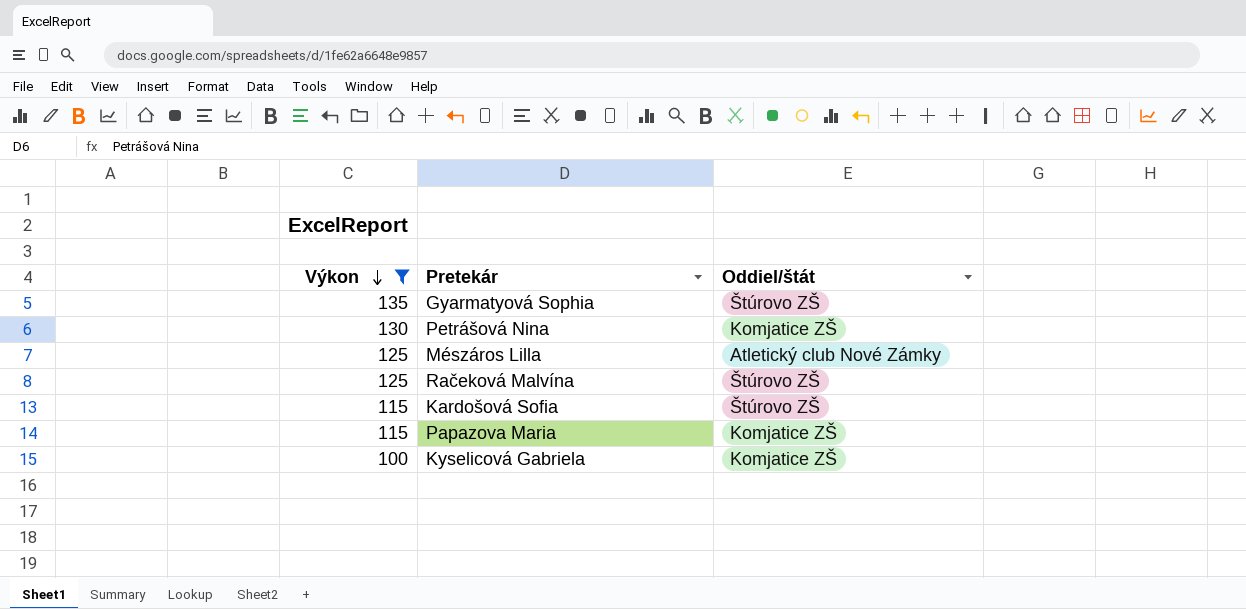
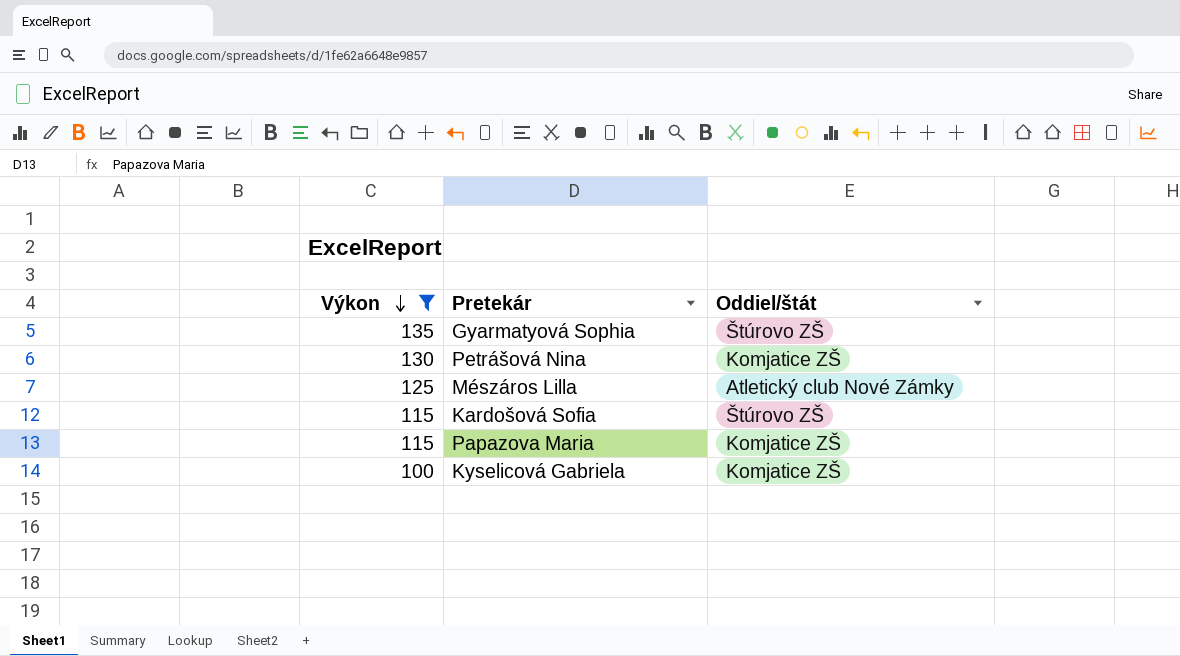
row Račeková Malvína: 125 | Štúrovo ZŠ -> none

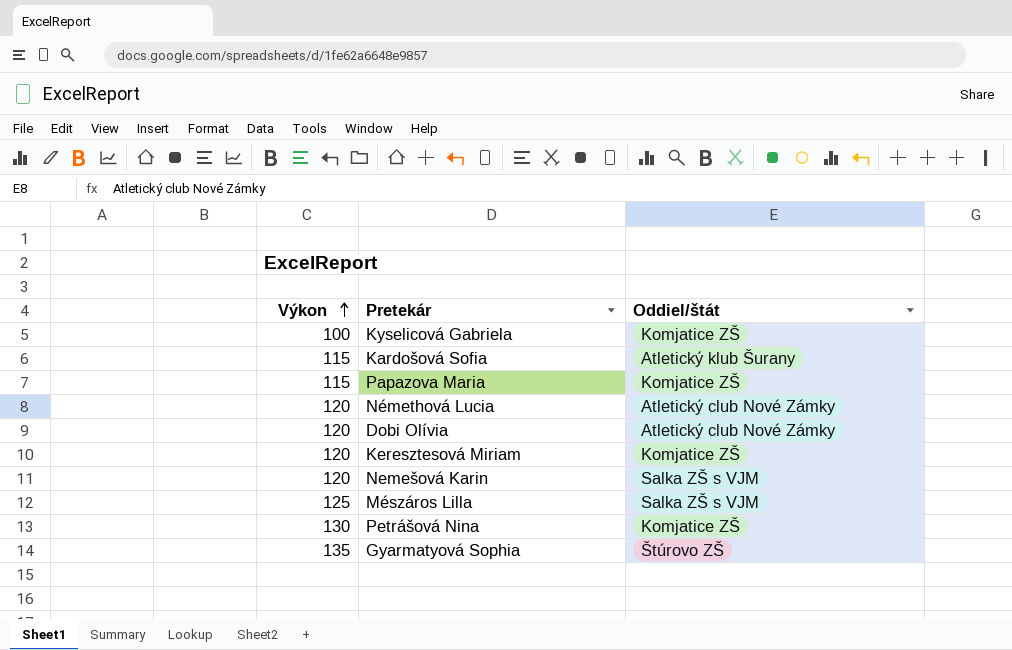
filter: Výkon != 120 -> none
row order: Výkon descending -> Výkon ascending
Kardošová Sofia | Oddiel/štát: Štúrovo ZŠ -> Atletický klub Šurany
Mészáros Lilla | Oddiel/štát: Atletický club Nové Zámky -> Salka ZŠ s VJM

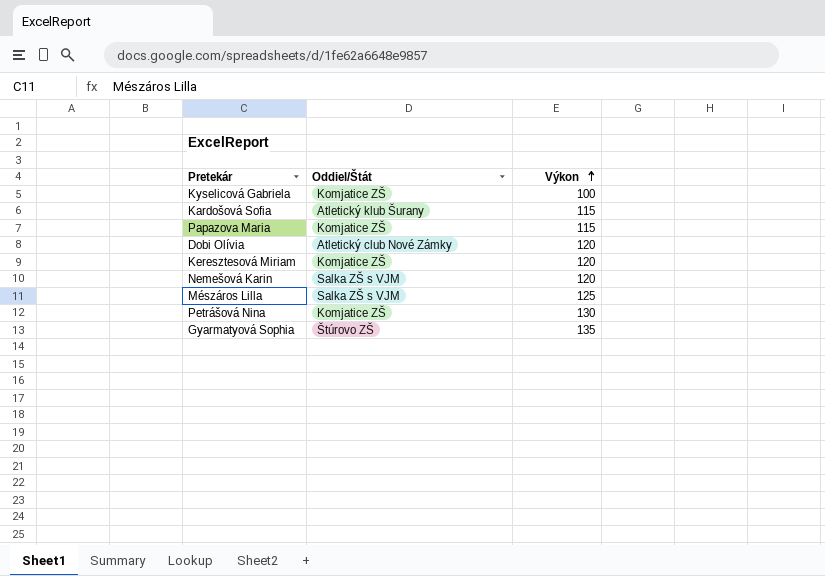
column name: Oddiel/štát -> Oddiel/Štát
column Výkon | position: 1 -> 3
row Némethová Lucia: 120 | Atletický club Nové Zámky -> none

